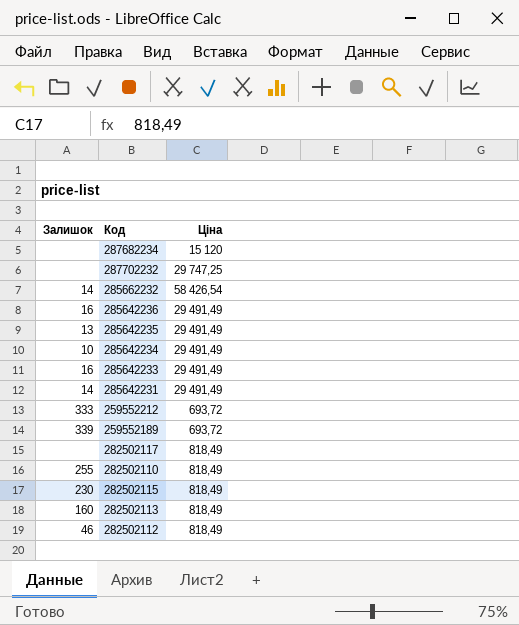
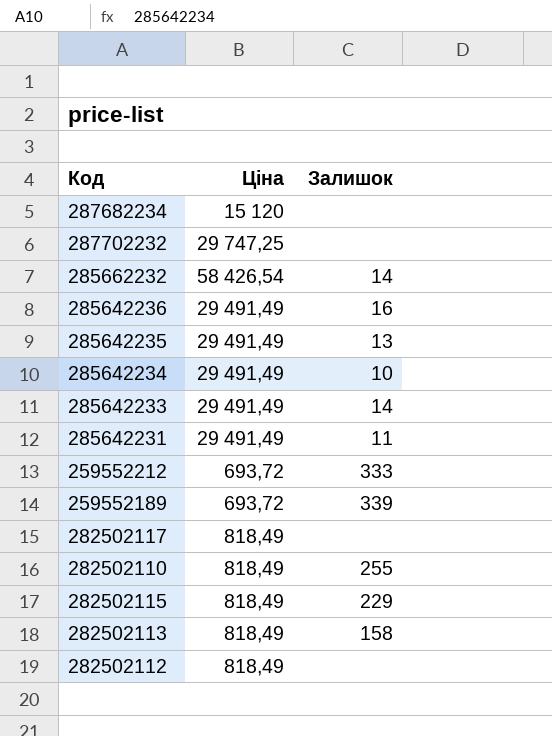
column Залишок | position: 1 -> 3
285642233 | Залишок: 16 -> 14
285642231 | Залишок: 14 -> 11
282502115 | Залишок: 230 -> 229
282502113 | Залишок: 160 -> 158
282502112 | Залишок: 46 -> none

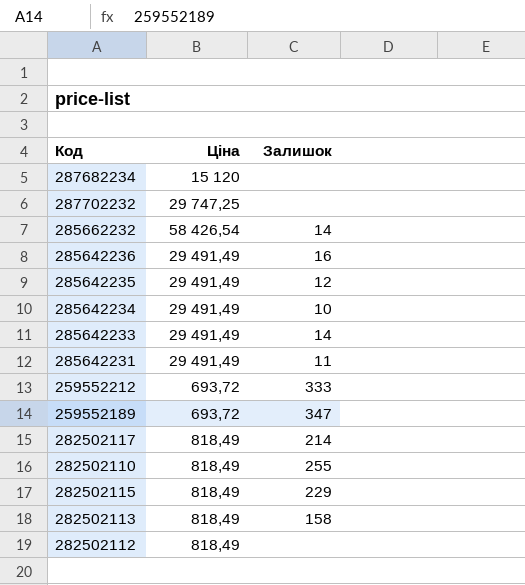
285642235 | Залишок: 13 -> 12
259552189 | Залишок: 339 -> 347
282502117 | Залишок: none -> 214

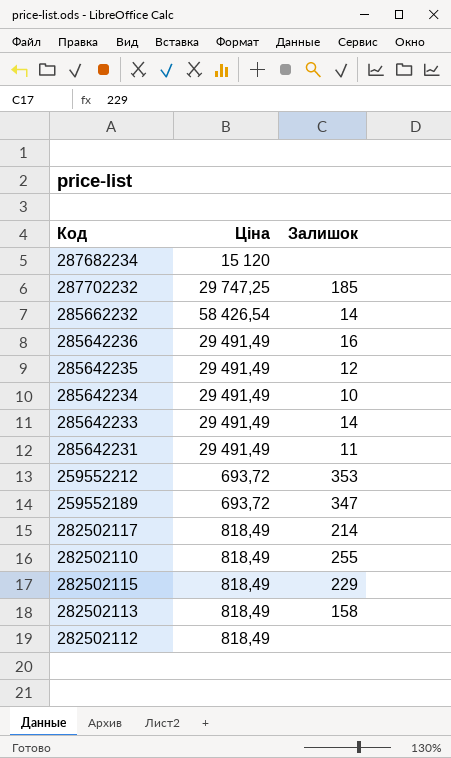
287702232 | Залишок: none -> 185
259552212 | Залишок: 333 -> 353

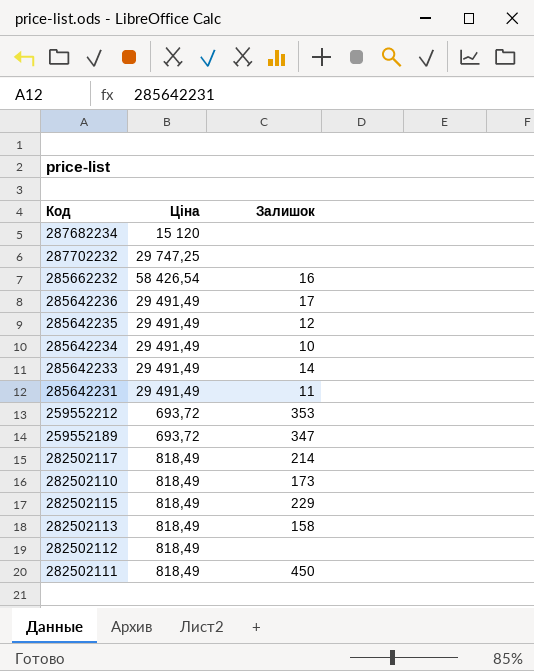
287702232 | Залишок: 185 -> none
285662232 | Залишок: 14 -> 16
285642236 | Залишок: 16 -> 17
282502110 | Залишок: 255 -> 173
row 282502111: none -> 818,49 | 450

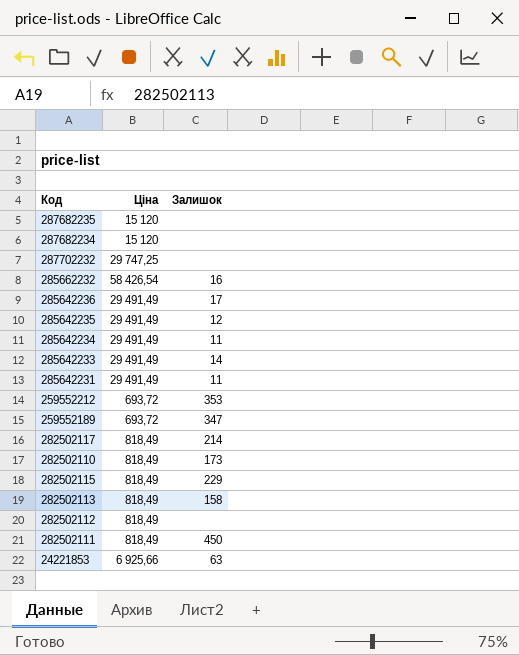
row 287682235: none -> 15 120 | none
285642234 | Залишок: 10 -> 11
row 24221853: none -> 6 925,66 | 63

